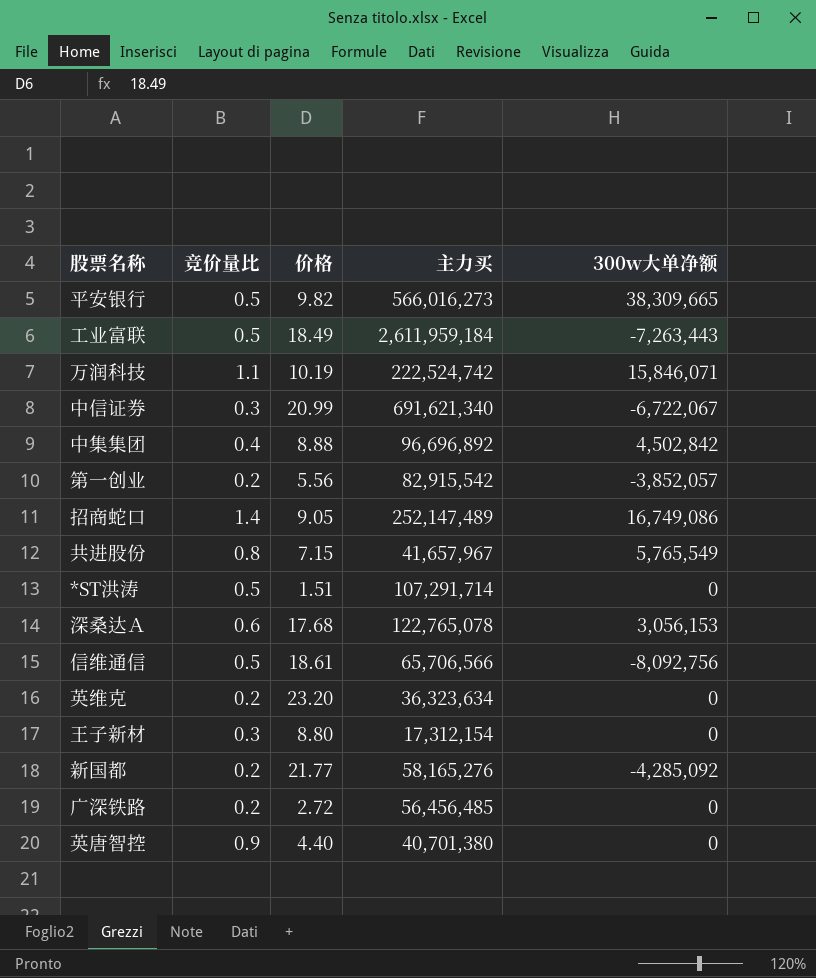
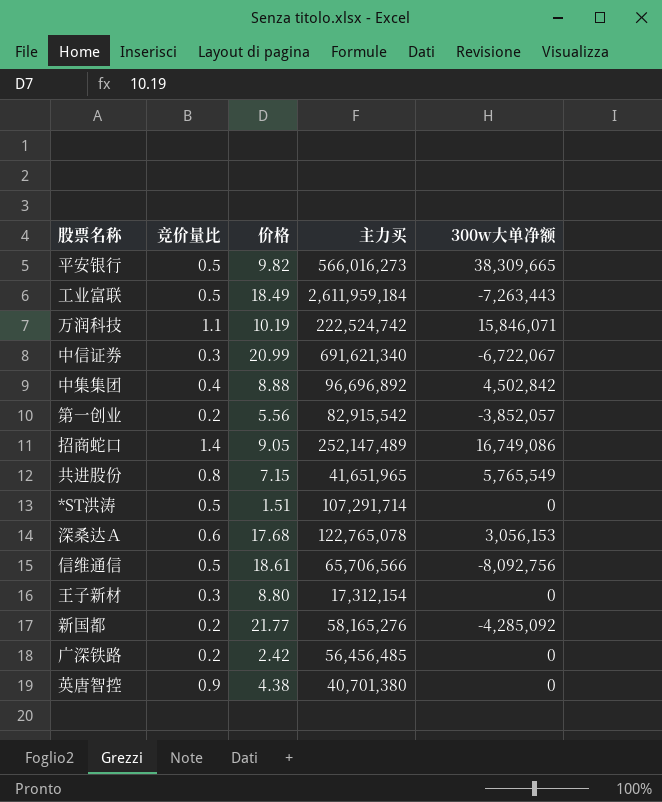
row 英维克: 0.2 | 23.20 | 36,323,634 | 0 -> none
共进股份 | 主力买: 41,657,967 -> 41,651,965
广深铁路 | 价格: 2.72 -> 2.42
英唐智控 | 价格: 4.40 -> 4.38

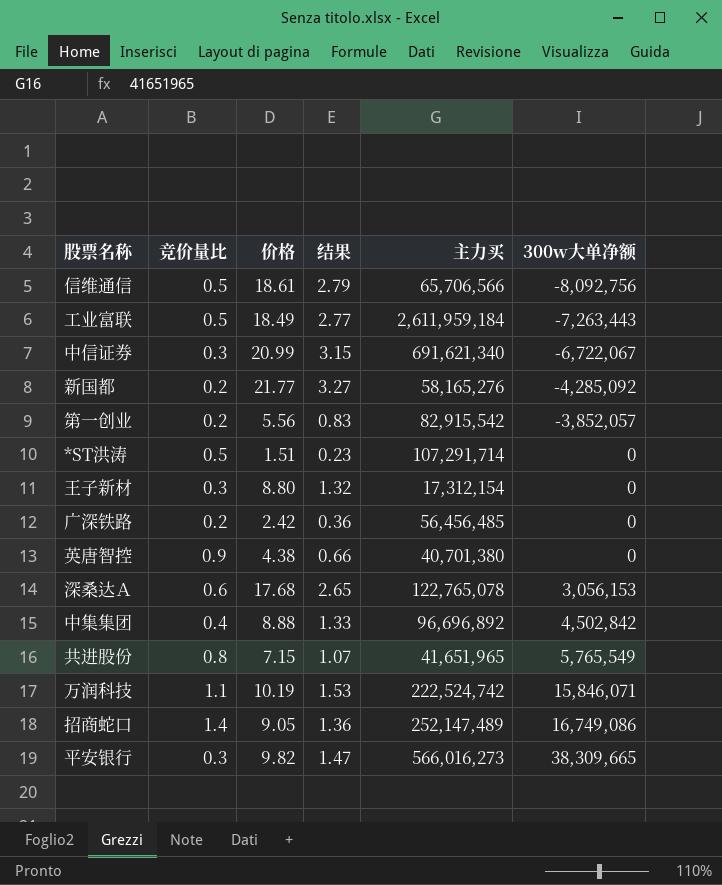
row order: none -> 300w大单净额 ascending
column 结果 | formula: none -> [价格] * 0.15
平安银行 | 竞价量比: 0.5 -> 0.3

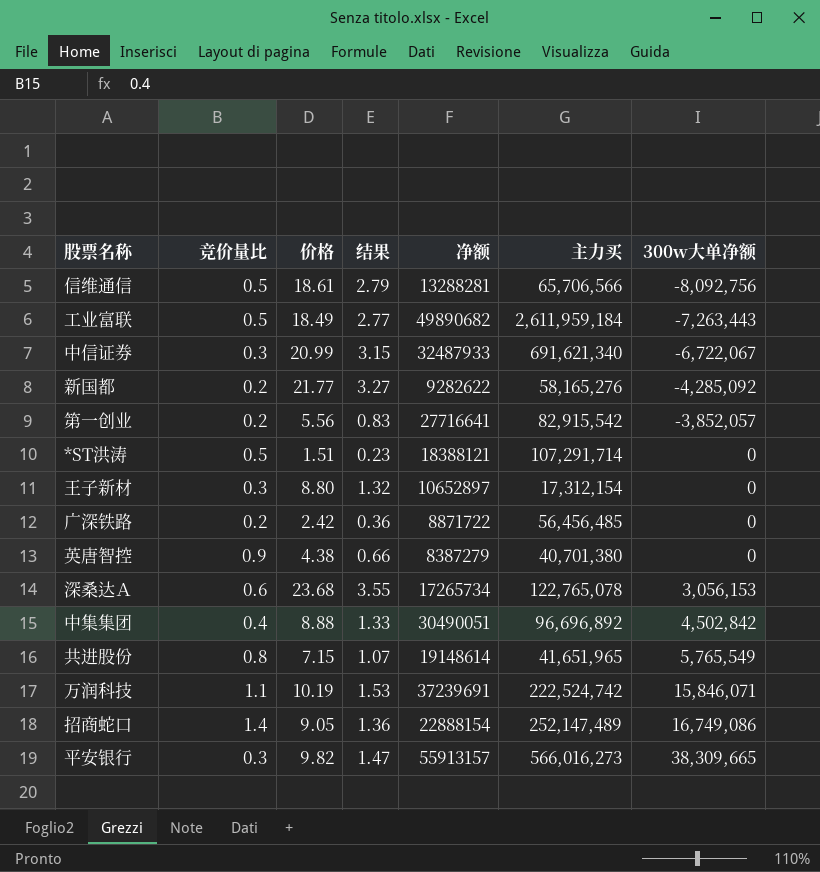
column 净额 | position: none -> 5
深桑达Ａ | 价格: 17.68 -> 23.68
深桑达Ａ | 结果: 2.65 -> 3.55

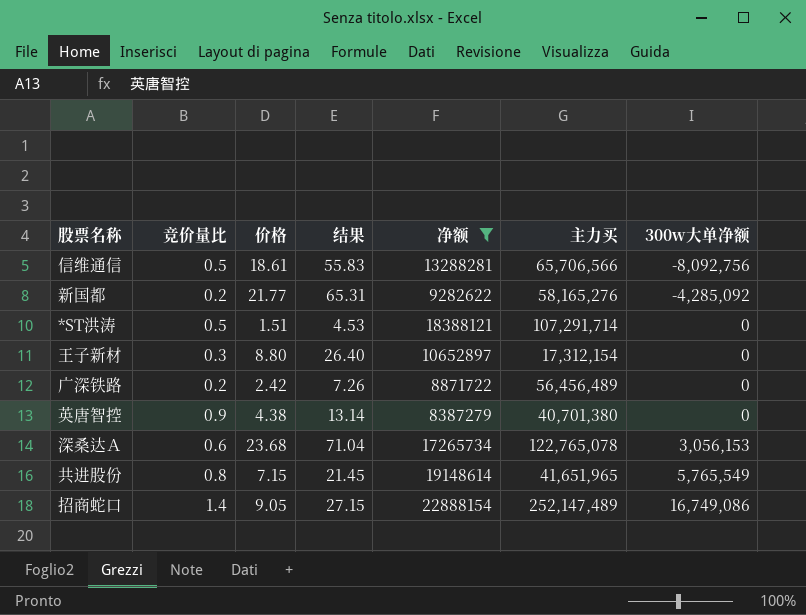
filter: none -> 净额 <= 22888154
column 结果 | formula: [价格] * 0.15 -> [价格] * 3
广深铁路 | 主力买: 56,456,485 -> 56,456,489

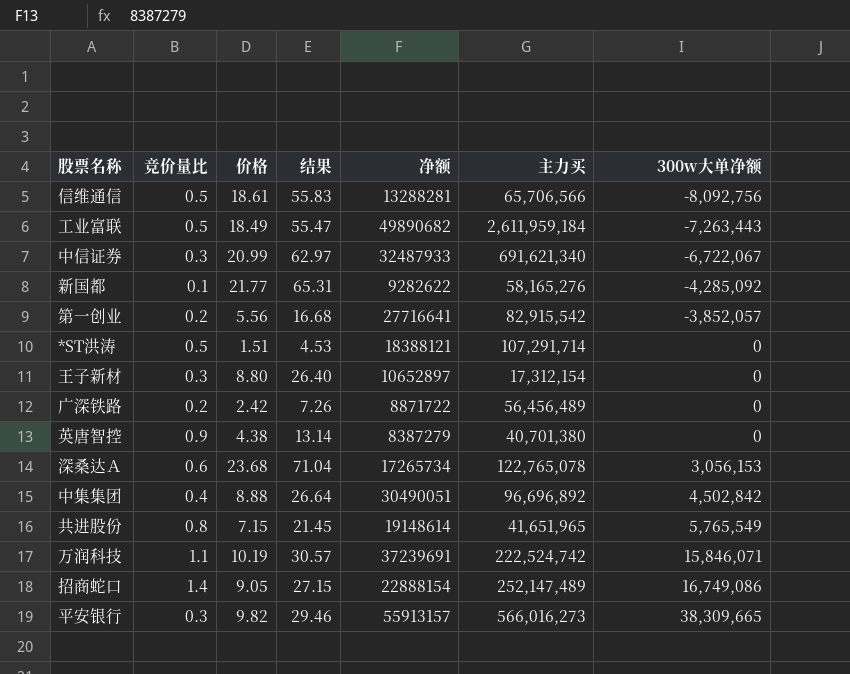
filter: 净额 <= 22888154 -> none
新国都 | 竞价量比: 0.2 -> 0.1

